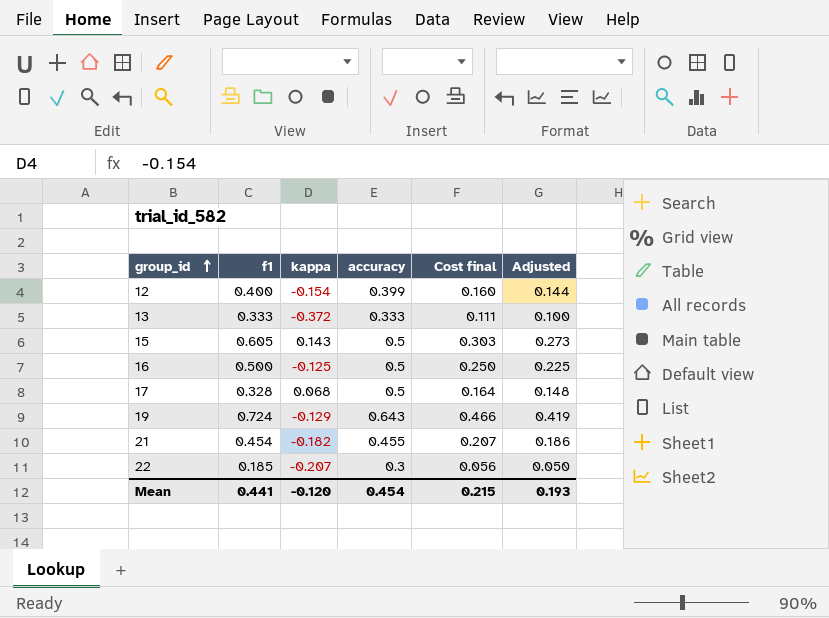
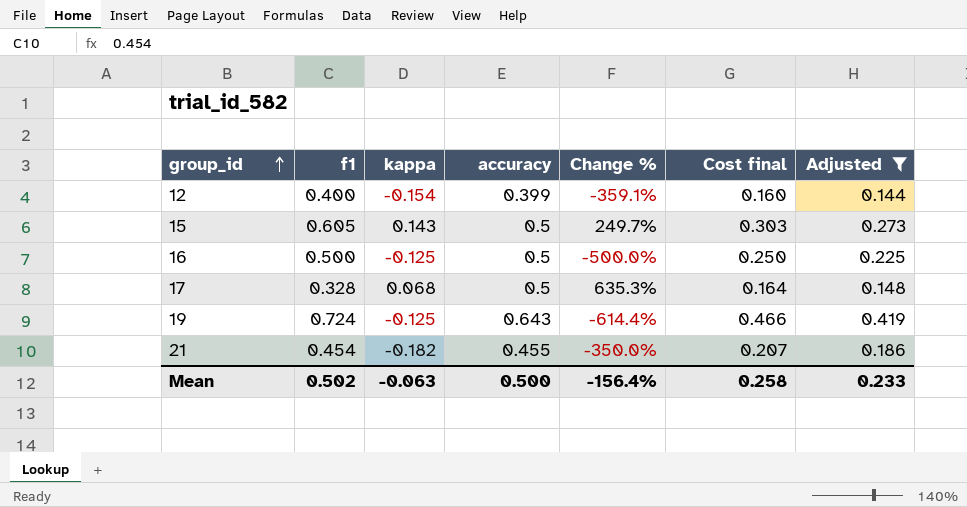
filter: none -> Adjusted >= 0.144
column Change % | formula: none -> ([accuracy] - [kappa]) / [kappa]
19 | kappa: -0.129 -> -0.125
Mean | f1: 0.441 -> 0.502
Mean | kappa: -0.120 -> -0.063
Mean | accuracy: 0.454 -> 0.500
Mean | Cost final: 0.215 -> 0.258
Mean | Adjusted: 0.193 -> 0.233

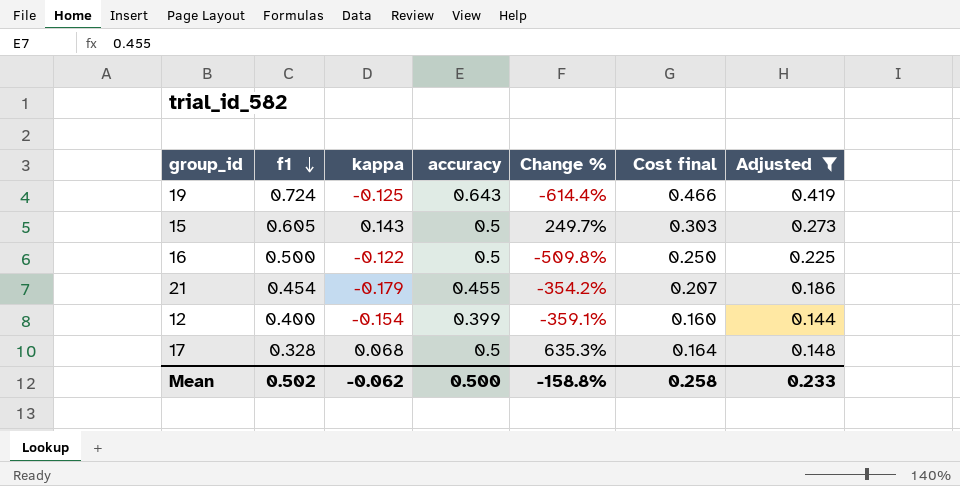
row order: group_id ascending -> f1 descending
16 | kappa: -0.125 -> -0.122
16 | Change %: -500.0% -> -509.8%
21 | kappa: -0.182 -> -0.179
21 | Change %: -350.0% -> -354.2%
Mean | kappa: -0.063 -> -0.062
Mean | Change %: -156.4% -> -158.8%

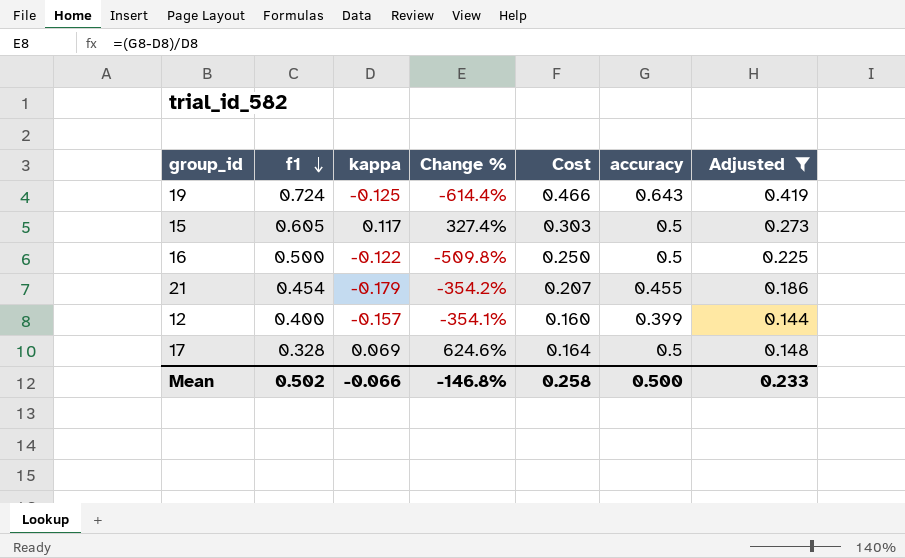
column name: Cost final -> Cost
column accuracy | position: 4 -> 6
15 | kappa: 0.143 -> 0.117
15 | Change %: 249.7% -> 327.4%
12 | kappa: -0.154 -> -0.157
12 | Change %: -359.1% -> -354.1%
17 | kappa: 0.068 -> 0.069
17 | Change %: 635.3% -> 624.6%
Mean | kappa: -0.062 -> -0.066
Mean | Change %: -158.8% -> -146.8%

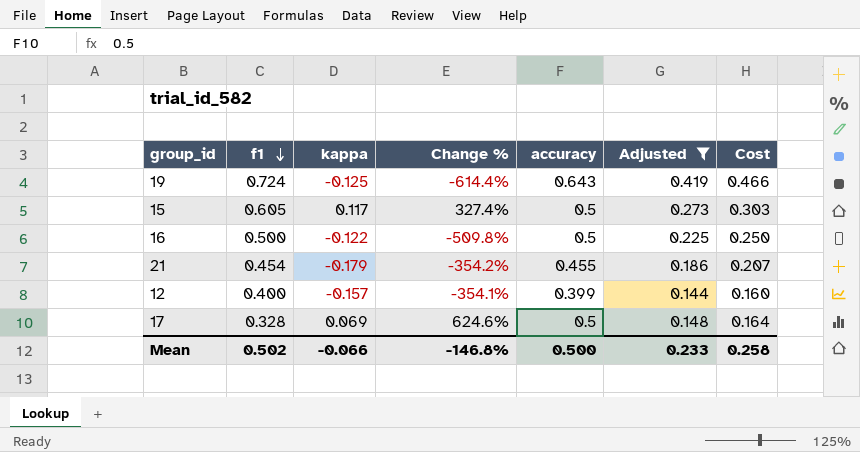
column Cost | position: 5 -> 7

